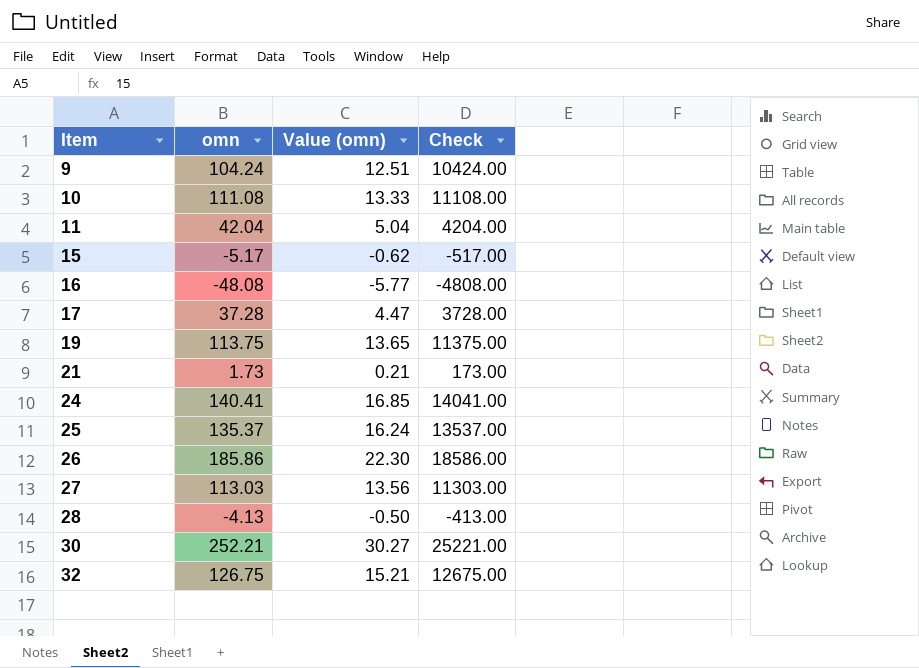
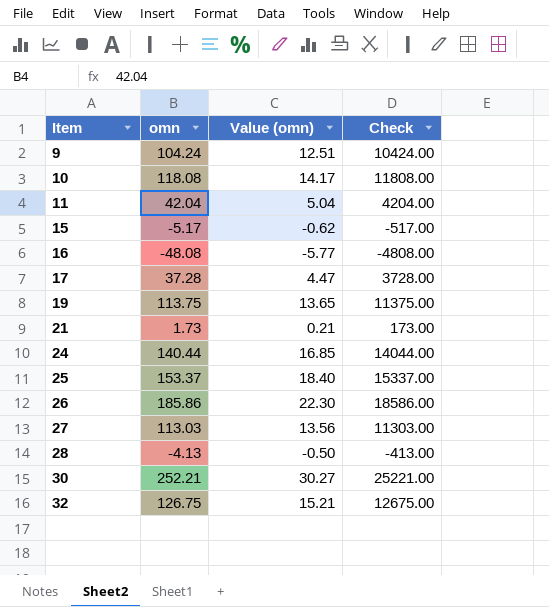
10 | omn: 111.08 -> 118.08
10 | Value (omn): 13.33 -> 14.17
10 | Check: 11108.00 -> 11808.00
24 | omn: 140.41 -> 140.44
24 | Check: 14041.00 -> 14044.00
25 | omn: 135.37 -> 153.37
25 | Value (omn): 16.24 -> 18.40
25 | Check: 13537.00 -> 15337.00

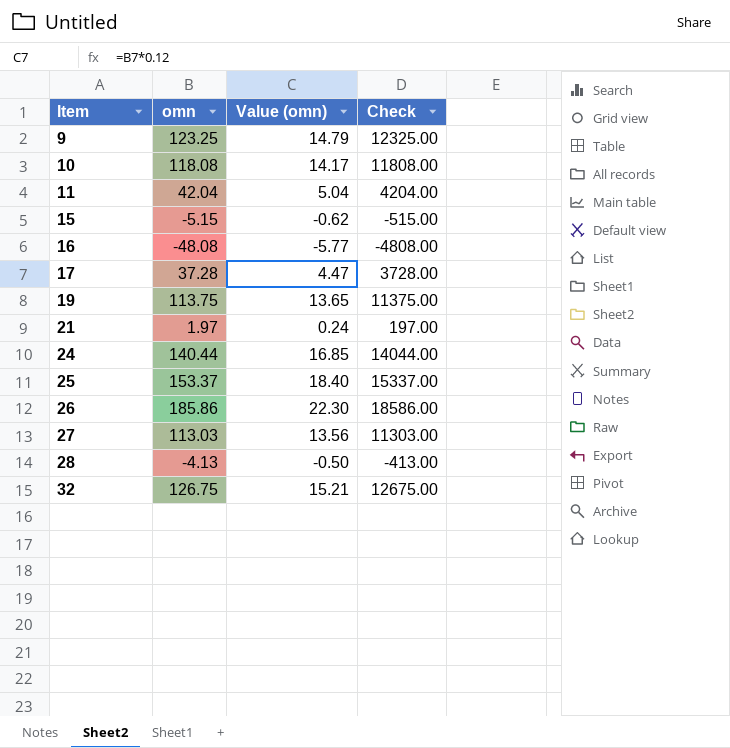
row 30: 252.21 | 30.27 | 25221.00 -> none
9 | omn: 104.24 -> 123.25
9 | Value (omn): 12.51 -> 14.79
9 | Check: 10424.00 -> 12325.00
15 | omn: -5.17 -> -5.15
15 | Check: -517.00 -> -515.00
21 | omn: 1.73 -> 1.97
21 | Value (omn): 0.21 -> 0.24
21 | Check: 173.00 -> 197.00

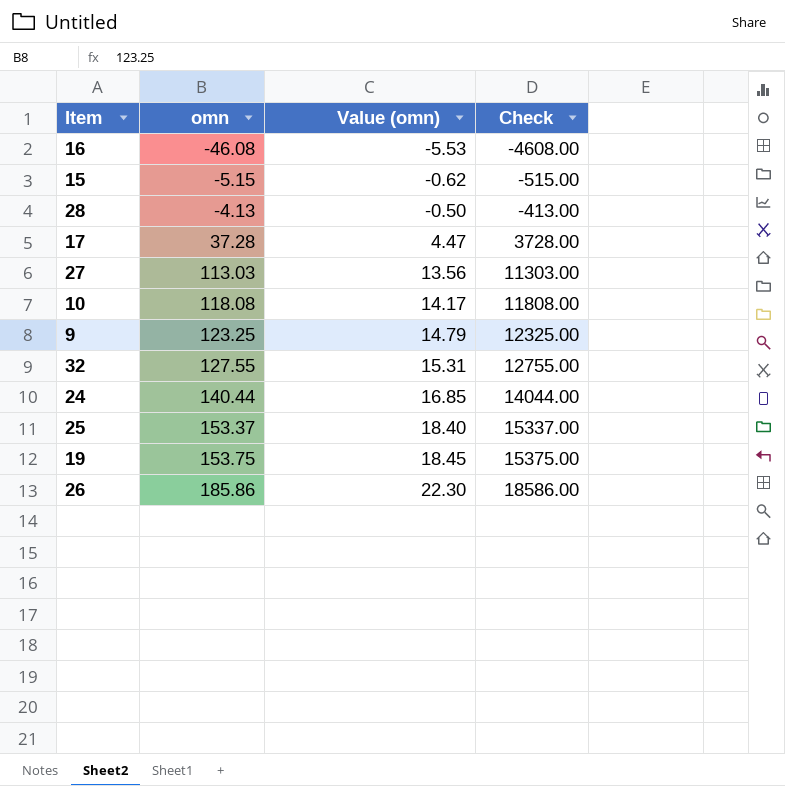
row order: Item ascending -> omn ascending
row 11: 42.04 | 5.04 | 4204.00 -> none
row 21: 1.97 | 0.24 | 197.00 -> none
16 | omn: -48.08 -> -46.08
16 | Value (omn): -5.77 -> -5.53
16 | Check: -4808.00 -> -4608.00
32 | omn: 126.75 -> 127.55
32 | Value (omn): 15.21 -> 15.31
32 | Check: 12675.00 -> 12755.00
19 | omn: 113.75 -> 153.75
19 | Value (omn): 13.65 -> 18.45
19 | Check: 11375.00 -> 15375.00

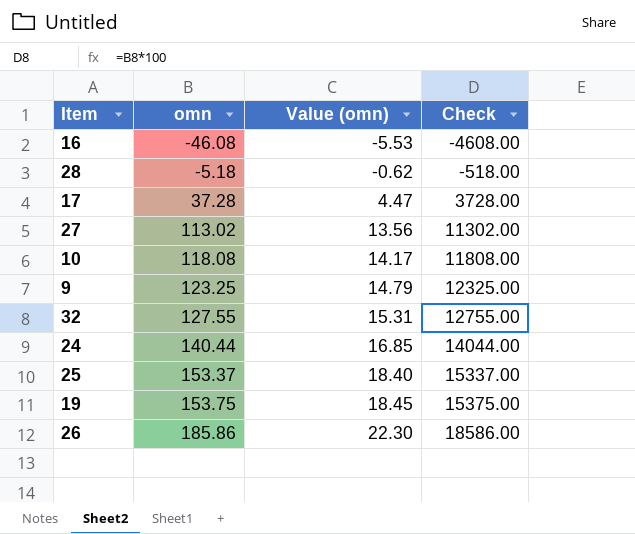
row 15: -5.15 | -0.62 | -515.00 -> none
28 | omn: -4.13 -> -5.18
28 | Value (omn): -0.50 -> -0.62
28 | Check: -413.00 -> -518.00
27 | omn: 113.03 -> 113.02
27 | Check: 11303.00 -> 11302.00

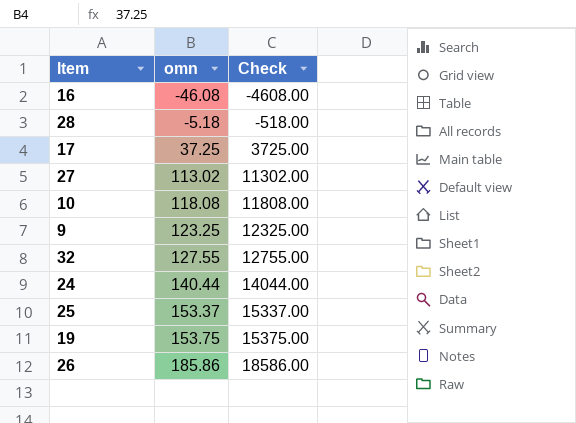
column Value (omn) | formula: [omn] * 0.12 -> none
17 | omn: 37.28 -> 37.25
17 | Check: 3728.00 -> 3725.00

